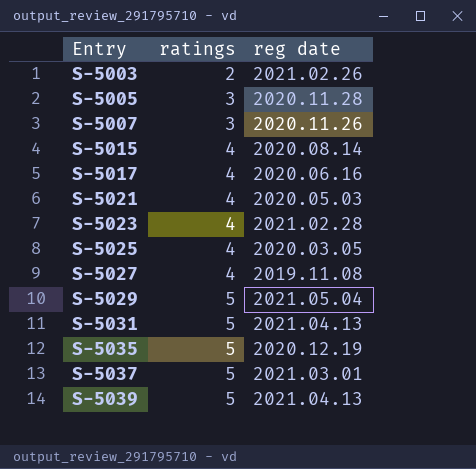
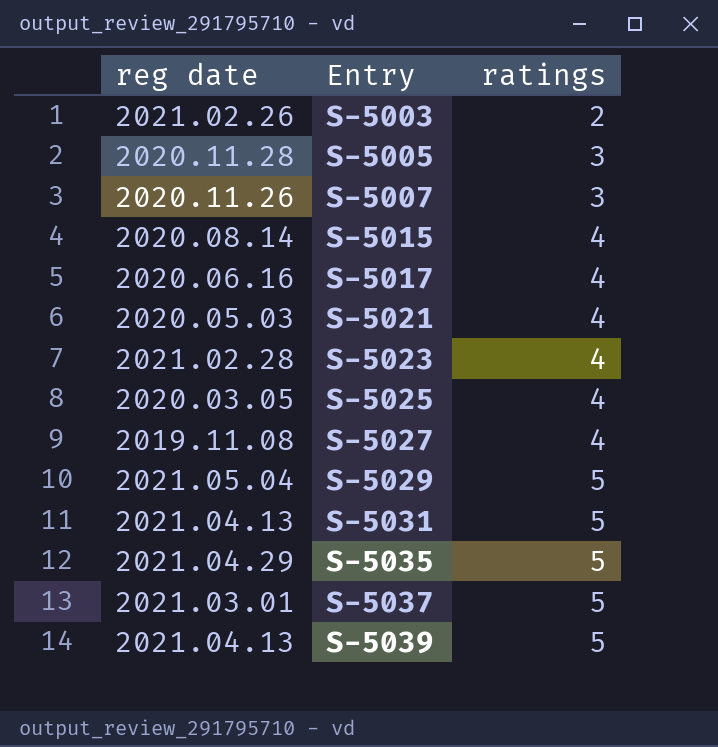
column reg date | position: 3 -> 1
S-5035 | reg date: 2020.12.19 -> 2021.04.29

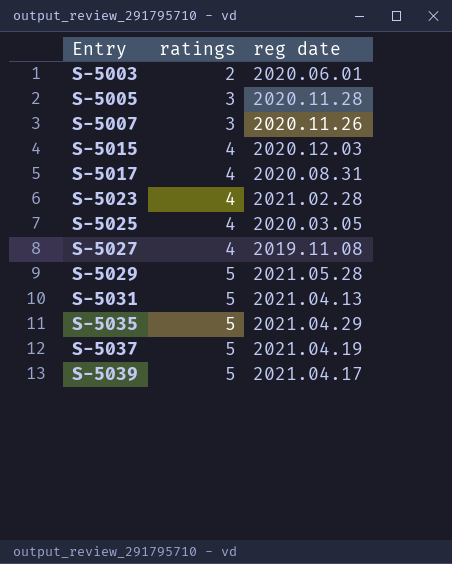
column reg date | position: 1 -> 3
row S-5021: 2020.05.03 | 4 -> none
S-5003 | reg date: 2021.02.26 -> 2020.06.01
S-5015 | reg date: 2020.08.14 -> 2020.12.03
S-5017 | reg date: 2020.06.16 -> 2020.08.31
S-5029 | reg date: 2021.05.04 -> 2021.05.28
S-5037 | reg date: 2021.03.01 -> 2021.04.19
S-5039 | reg date: 2021.04.13 -> 2021.04.17

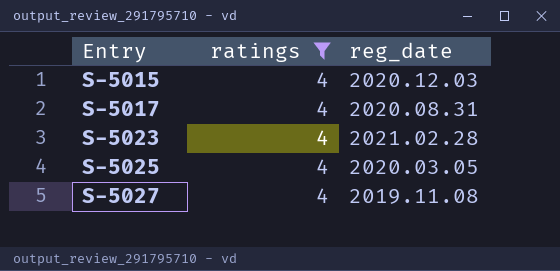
filter: none -> ratings = 4
column name: reg date -> reg_date

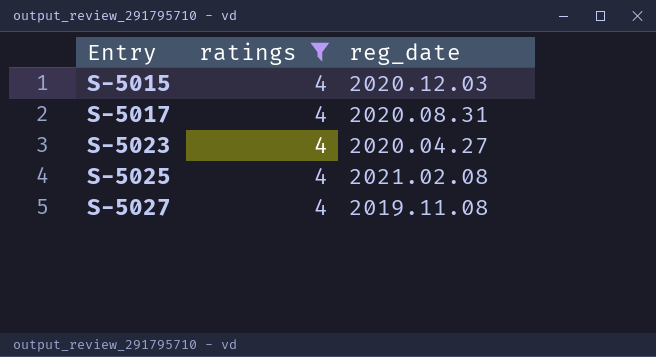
S-5023 | reg_date: 2021.02.28 -> 2020.04.27
S-5025 | reg_date: 2020.03.05 -> 2021.02.08

